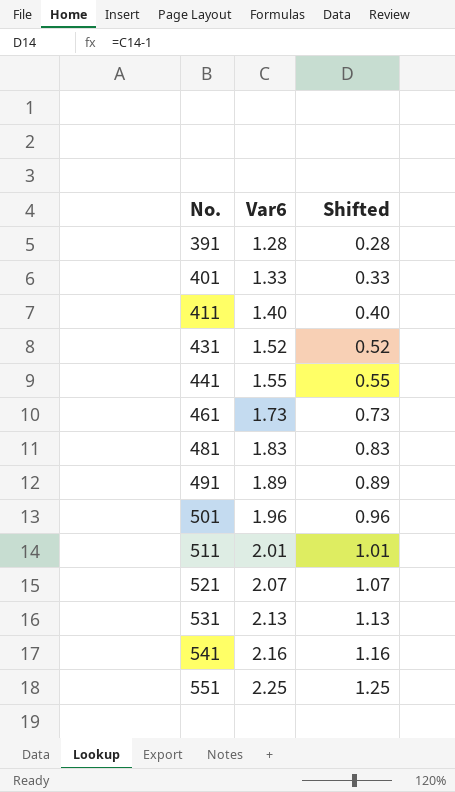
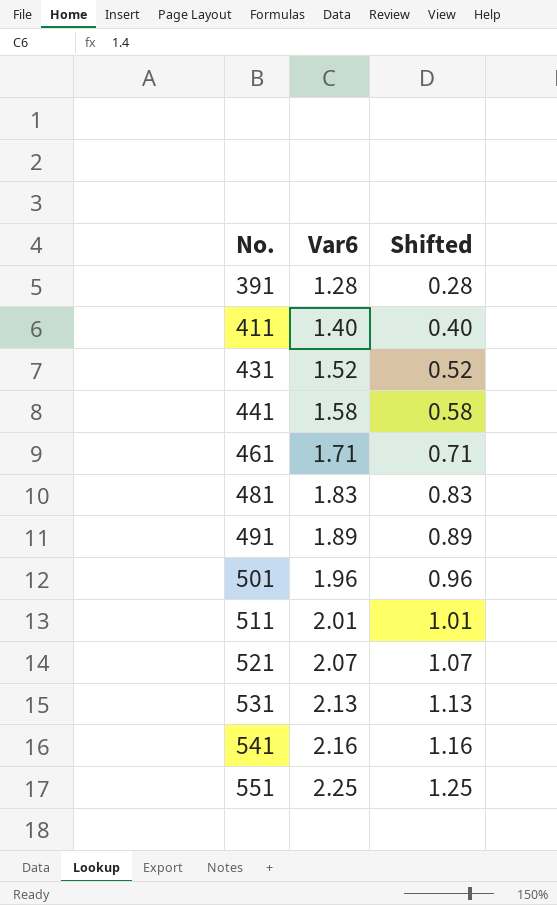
row 401: 1.33 | 0.33 -> none
441 | Var6: 1.55 -> 1.58
441 | Shifted: 0.55 -> 0.58
461 | Var6: 1.73 -> 1.71
461 | Shifted: 0.73 -> 0.71

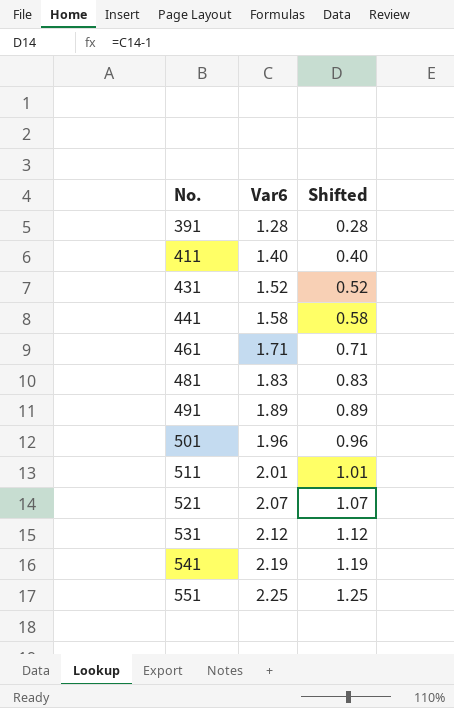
531 | Var6: 2.13 -> 2.12
531 | Shifted: 1.13 -> 1.12
541 | Var6: 2.16 -> 2.19
541 | Shifted: 1.16 -> 1.19

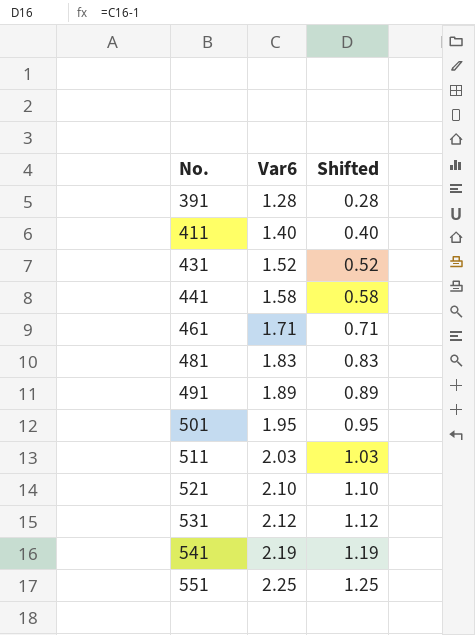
501 | Var6: 1.96 -> 1.95
501 | Shifted: 0.96 -> 0.95
511 | Var6: 2.01 -> 2.03
511 | Shifted: 1.01 -> 1.03
521 | Var6: 2.07 -> 2.10
521 | Shifted: 1.07 -> 1.10

